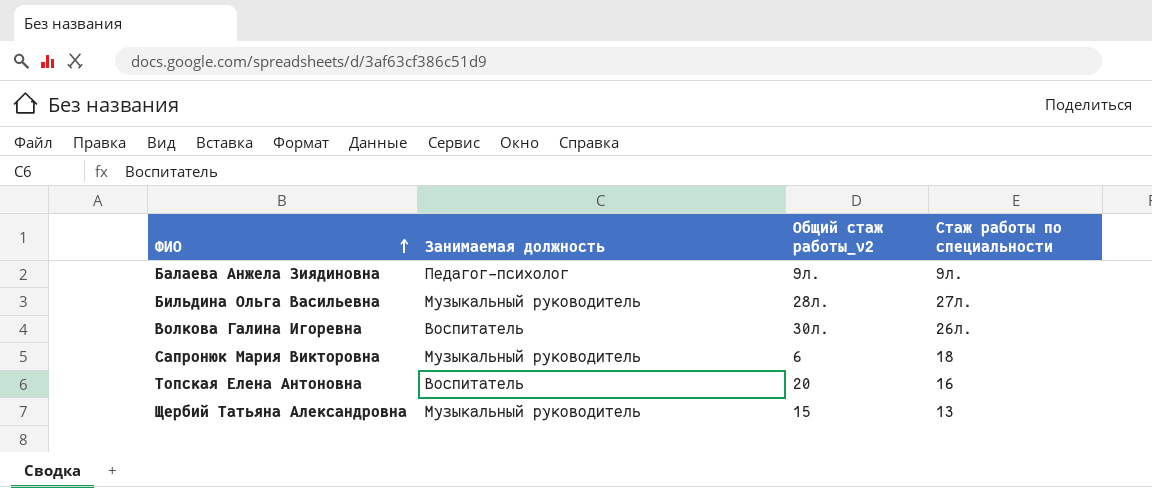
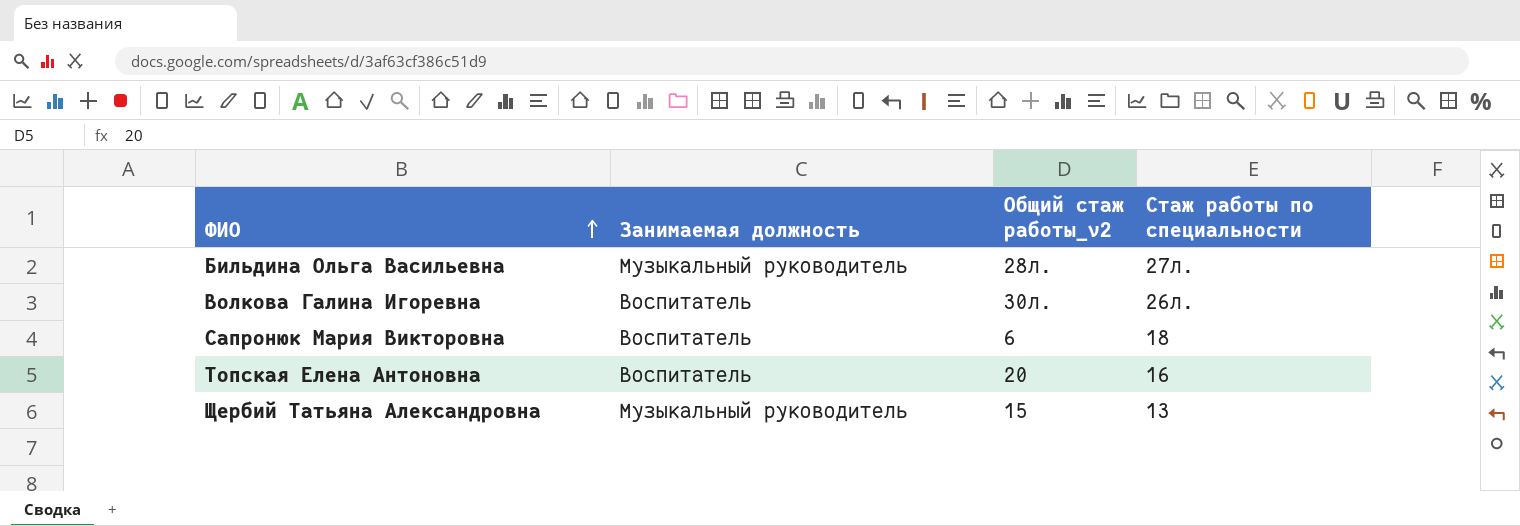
row Балаева Анжела Зиядиновна: Педагог-психолог | 9л. | 9л. -> none
Сапронюк Мария Викторовна | Занимаемая должность: Музыкальный руководитель -> Воспитатель

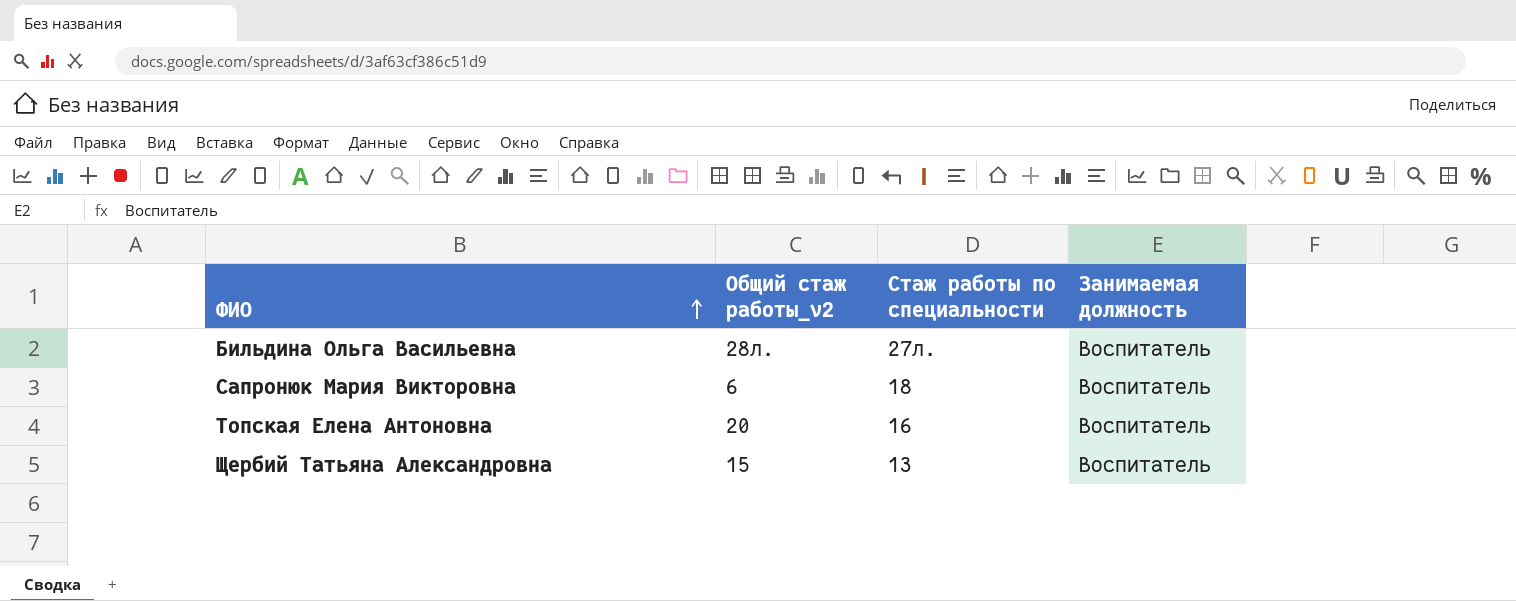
column Занимаемая должность | position: 2 -> 4
row Волкова Галина Игоревна: Воспитатель | 30л. | 26л. -> none
Бильдина Ольга Васильевна | Занимаемая должность: Музыкальный руководитель -> Воспитатель
Щербий Татьяна Александровна | Занимаемая должность: Музыкальный руководитель -> Воспитатель

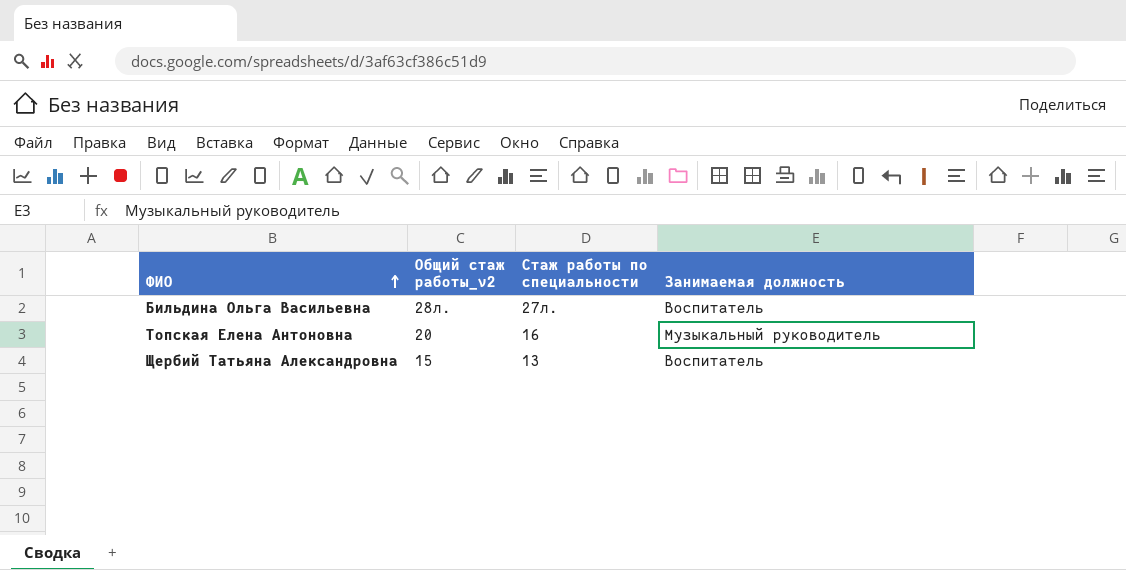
row Сапронюк Мария Викторовна: 6 | 18 | Воспитатель -> none
Топская Елена Антоновна | Занимаемая должность: Воспитатель -> Музыкальный руководитель

